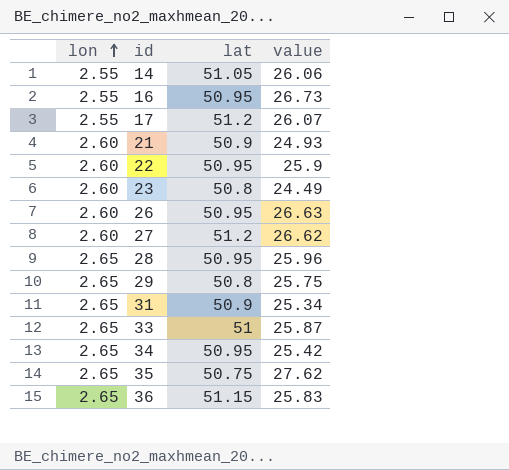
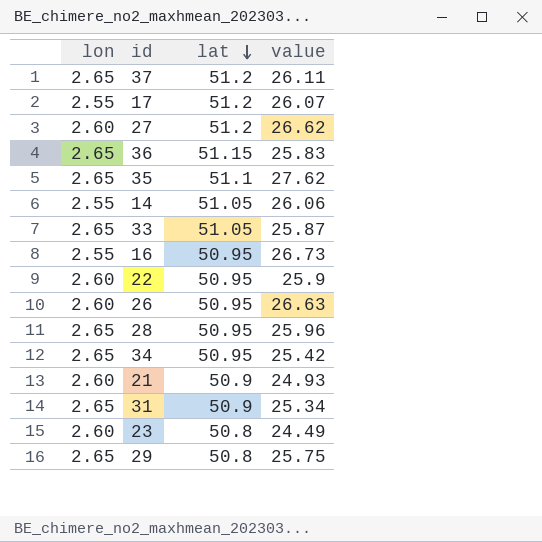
row order: lon ascending -> lat descending
row 37: none -> 2.65 | 51.2 | 26.11
35 | lat: 50.75 -> 51.1
33 | lat: 51 -> 51.05

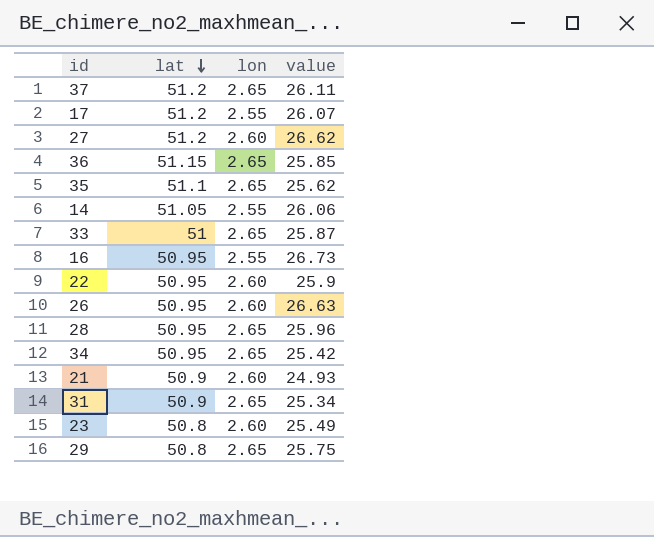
column lon | position: 1 -> 3
36 | value: 25.83 -> 25.85
35 | value: 27.62 -> 25.62
33 | lat: 51.05 -> 51
23 | value: 24.49 -> 25.49

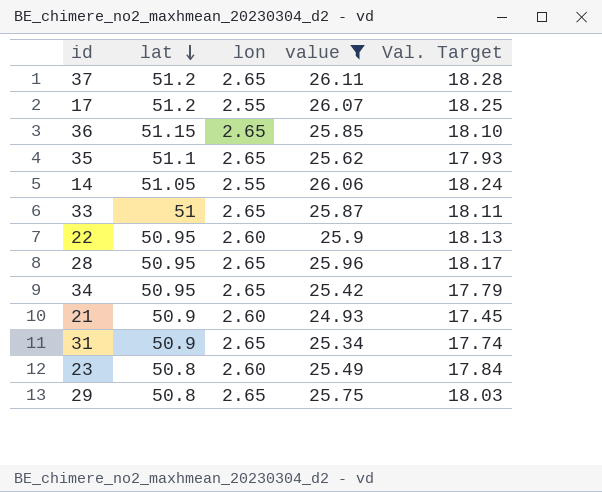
filter: none -> value <= 26.11
column Val. Target | formula: none -> [value] * 0.7

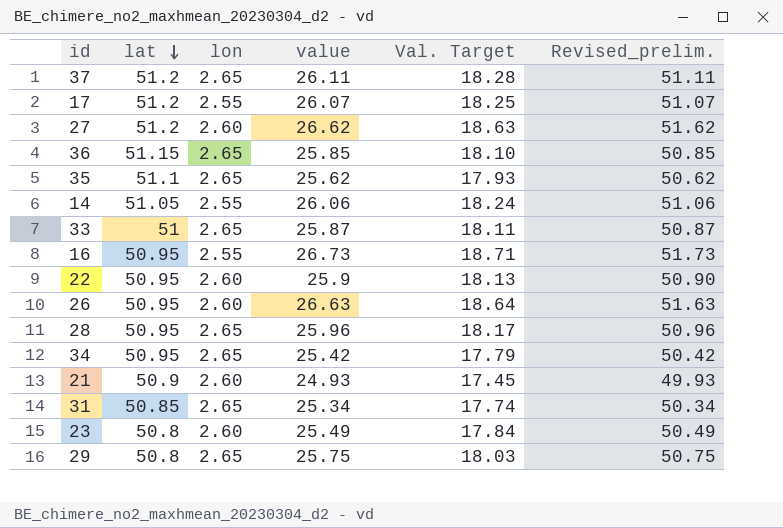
filter: value <= 26.11 -> none
column Revised_prelim. | formula: none -> [value] + 25
31 | lat: 50.9 -> 50.85

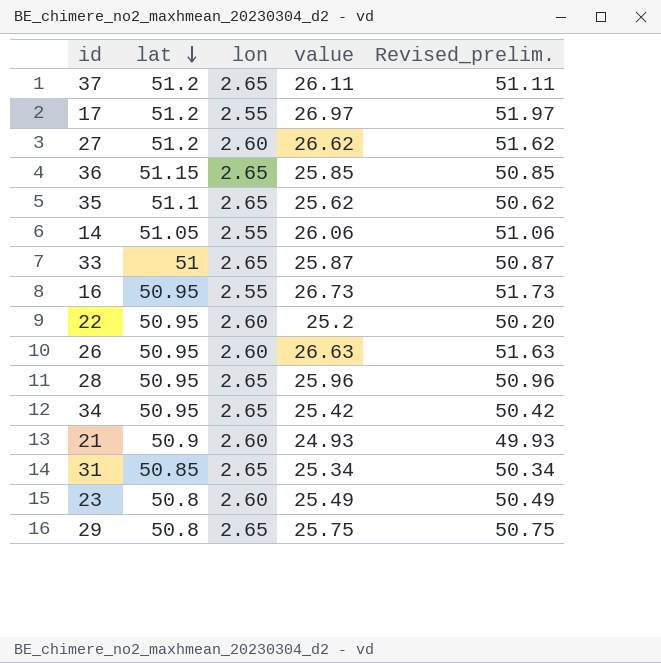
column Val. Target | formula: [value] * 0.7 -> none
17 | value: 26.07 -> 26.97
17 | Revised_prelim.: 51.07 -> 51.97
22 | value: 25.9 -> 25.2
22 | Revised_prelim.: 50.90 -> 50.20

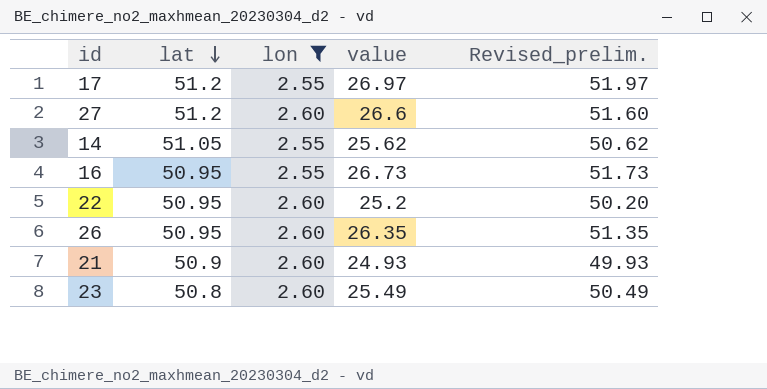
filter: none -> lon != 2.65
27 | value: 26.62 -> 26.6
27 | Revised_prelim.: 51.62 -> 51.60
14 | value: 26.06 -> 25.62
14 | Revised_prelim.: 51.06 -> 50.62
26 | value: 26.63 -> 26.35
26 | Revised_prelim.: 51.63 -> 51.35

